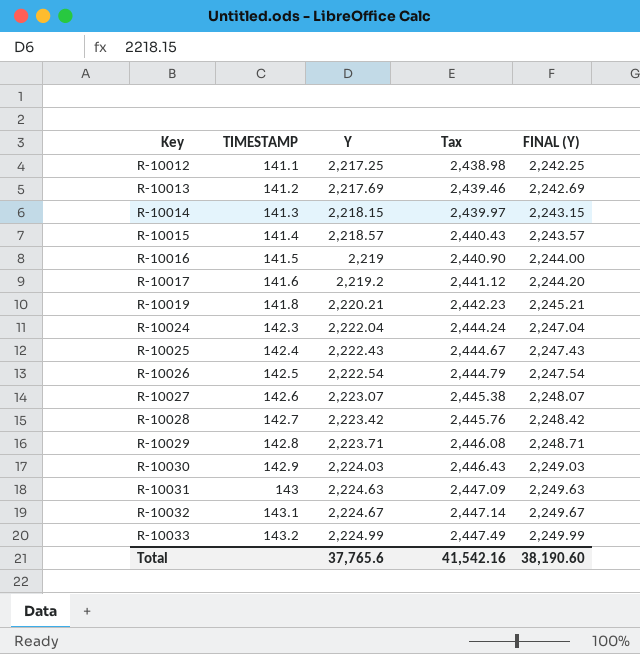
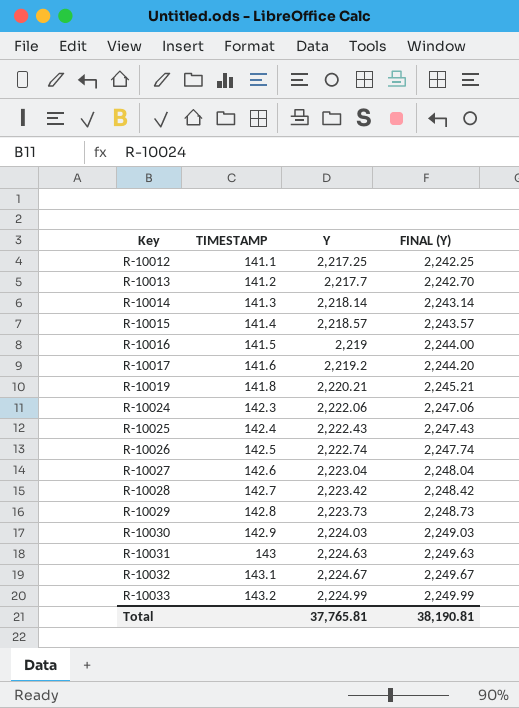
column Tax | formula: [Y] * 1.1 -> none
R-10013 | Y: 2,217.69 -> 2,217.7
R-10013 | FINAL (Y): 2,242.69 -> 2,242.70
R-10014 | Y: 2,218.15 -> 2,218.14
R-10014 | FINAL (Y): 2,243.15 -> 2,243.14
R-10024 | Y: 2,222.04 -> 2,222.06
R-10024 | FINAL (Y): 2,247.04 -> 2,247.06
R-10026 | Y: 2,222.54 -> 2,222.74
R-10026 | FINAL (Y): 2,247.54 -> 2,247.74
R-10027 | Y: 2,223.07 -> 2,223.04
R-10027 | FINAL (Y): 2,248.07 -> 2,248.04
R-10029 | Y: 2,223.71 -> 2,223.73
R-10029 | FINAL (Y): 2,248.71 -> 2,248.73
Total | Y: 37,765.6 -> 37,765.81
Total | FINAL (Y): 38,190.60 -> 38,190.81

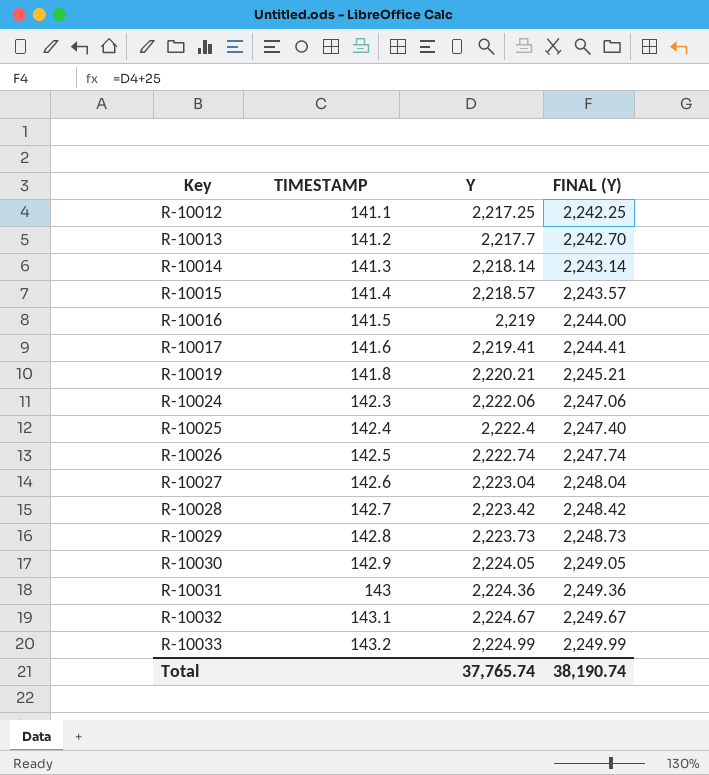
R-10017 | Y: 2,219.2 -> 2,219.41
R-10017 | FINAL (Y): 2,244.20 -> 2,244.41
R-10025 | Y: 2,222.43 -> 2,222.4
R-10025 | FINAL (Y): 2,247.43 -> 2,247.40
R-10030 | Y: 2,224.03 -> 2,224.05
R-10030 | FINAL (Y): 2,249.03 -> 2,249.05
R-10031 | Y: 2,224.63 -> 2,224.36
R-10031 | FINAL (Y): 2,249.63 -> 2,249.36
Total | Y: 37,765.81 -> 37,765.74
Total | FINAL (Y): 38,190.81 -> 38,190.74

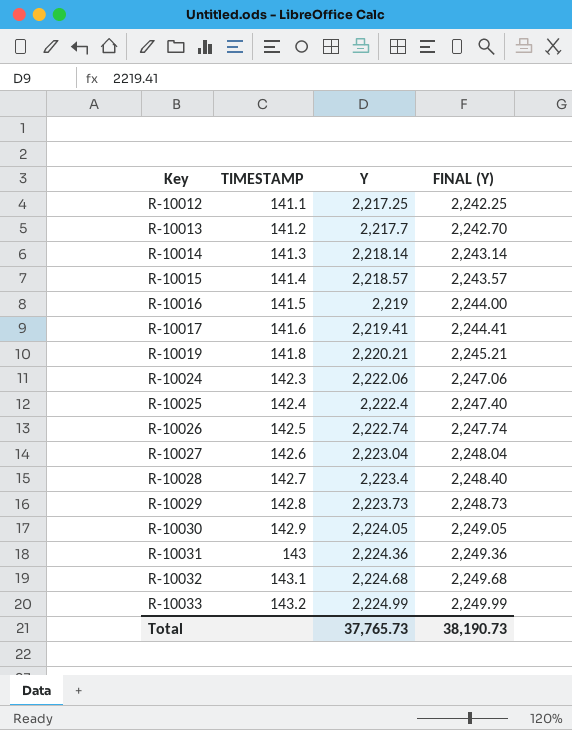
R-10028 | Y: 2,223.42 -> 2,223.4
R-10028 | FINAL (Y): 2,248.42 -> 2,248.40
R-10032 | Y: 2,224.67 -> 2,224.68
R-10032 | FINAL (Y): 2,249.67 -> 2,249.68
Total | Y: 37,765.74 -> 37,765.73
Total | FINAL (Y): 38,190.74 -> 38,190.73

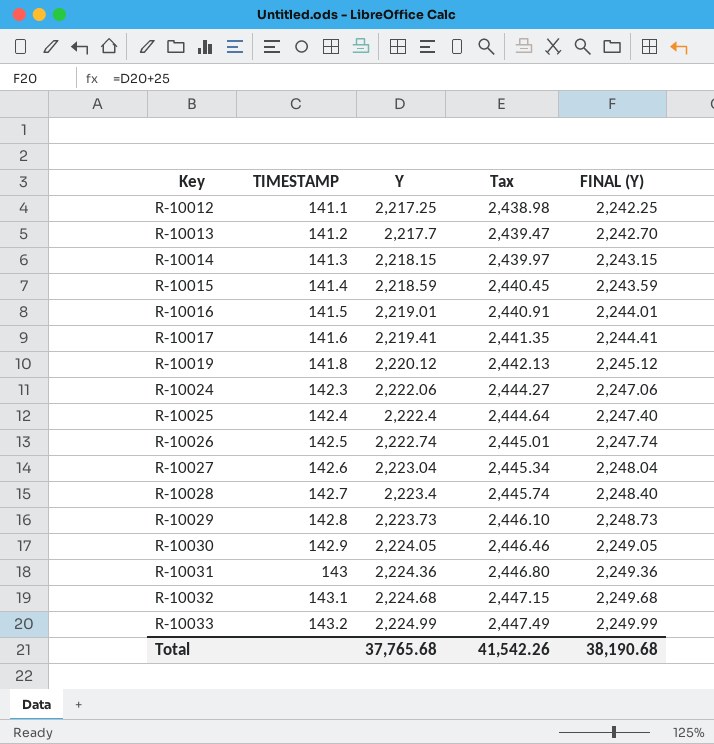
column Tax | formula: none -> [Y] * 1.1
R-10014 | Y: 2,218.14 -> 2,218.15
R-10014 | FINAL (Y): 2,243.14 -> 2,243.15
R-10015 | Y: 2,218.57 -> 2,218.59
R-10015 | FINAL (Y): 2,243.57 -> 2,243.59
R-10016 | Y: 2,219 -> 2,219.01
R-10016 | FINAL (Y): 2,244.00 -> 2,244.01
R-10019 | Y: 2,220.21 -> 2,220.12
R-10019 | FINAL (Y): 2,245.21 -> 2,245.12
Total | Y: 37,765.73 -> 37,765.68
Total | FINAL (Y): 38,190.73 -> 38,190.68

